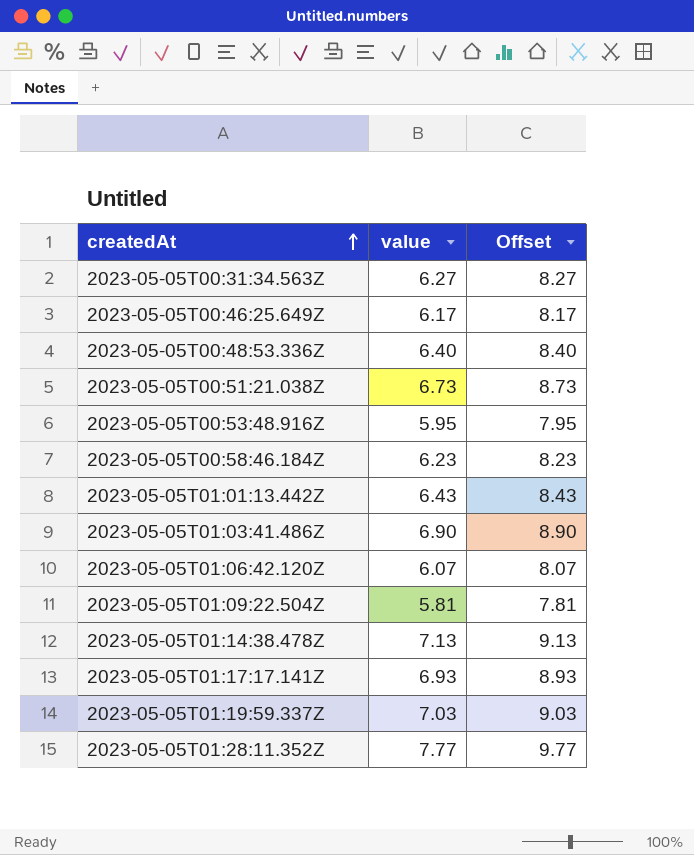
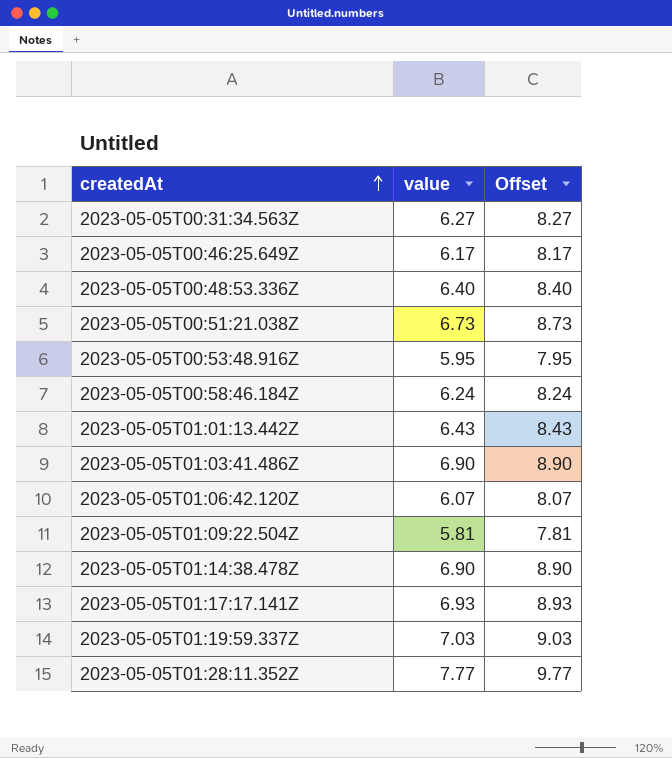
2023-05-05T00:58:46.184Z | value: 6.23 -> 6.24
2023-05-05T00:58:46.184Z | Offset: 8.23 -> 8.24
2023-05-05T01:14:38.478Z | value: 7.13 -> 6.90
2023-05-05T01:14:38.478Z | Offset: 9.13 -> 8.90

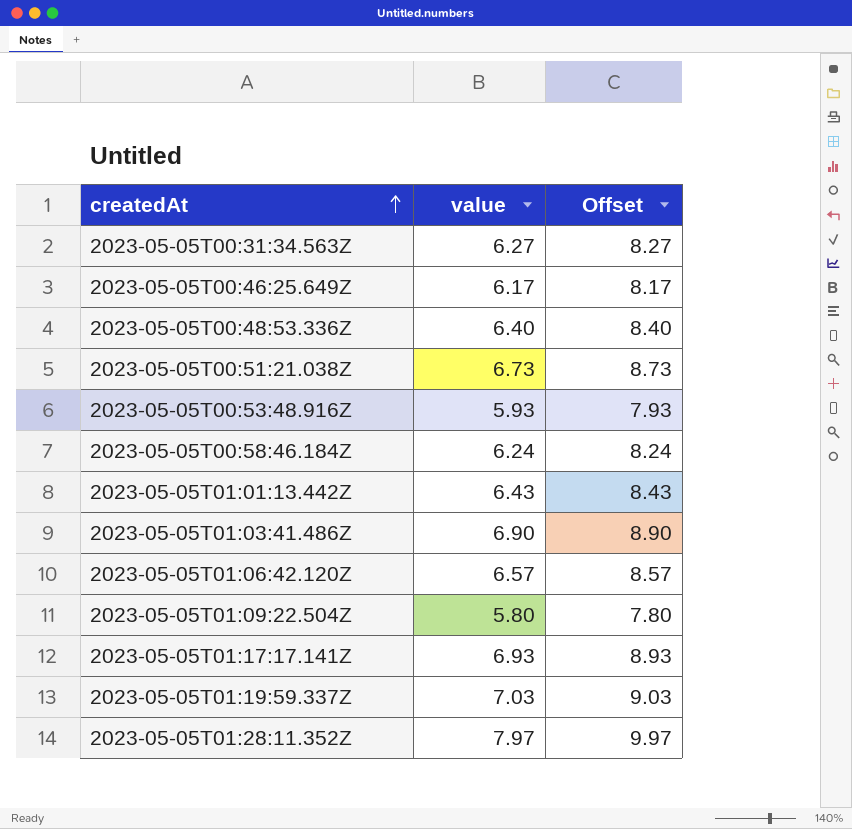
row 2023-05-05T01:14:38.478Z: 6.90 | 8.90 -> none
2023-05-05T00:53:48.916Z | value: 5.95 -> 5.93
2023-05-05T00:53:48.916Z | Offset: 7.95 -> 7.93
2023-05-05T01:06:42.120Z | value: 6.07 -> 6.57
2023-05-05T01:06:42.120Z | Offset: 8.07 -> 8.57
2023-05-05T01:09:22.504Z | value: 5.81 -> 5.80
2023-05-05T01:09:22.504Z | Offset: 7.81 -> 7.80
2023-05-05T01:28:11.352Z | value: 7.77 -> 7.97
2023-05-05T01:28:11.352Z | Offset: 9.77 -> 9.97

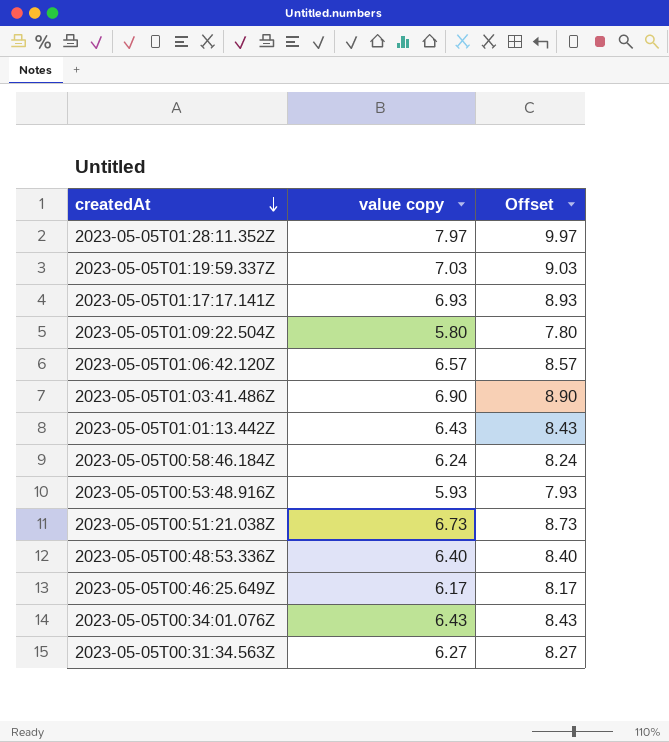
row order: createdAt ascending -> createdAt descending
column name: value -> value copy
row 2023-05-05T00:34:01.076Z: none -> 6.43 | 8.43

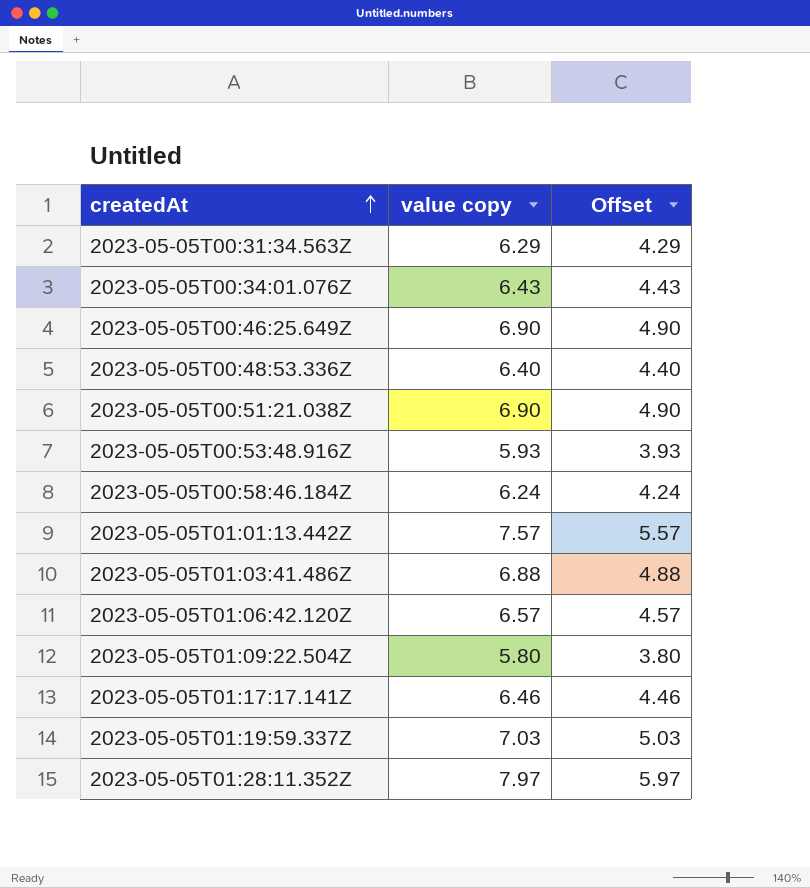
row order: createdAt descending -> createdAt ascending
column Offset | formula: [value copy] + 2 -> [value copy] - 2
2023-05-05T00:31:34.563Z | value copy: 6.27 -> 6.29
2023-05-05T00:46:25.649Z | value copy: 6.17 -> 6.90
2023-05-05T00:51:21.038Z | value copy: 6.73 -> 6.90
2023-05-05T01:01:13.442Z | value copy: 6.43 -> 7.57
2023-05-05T01:03:41.486Z | value copy: 6.90 -> 6.88
2023-05-05T01:17:17.141Z | value copy: 6.93 -> 6.46

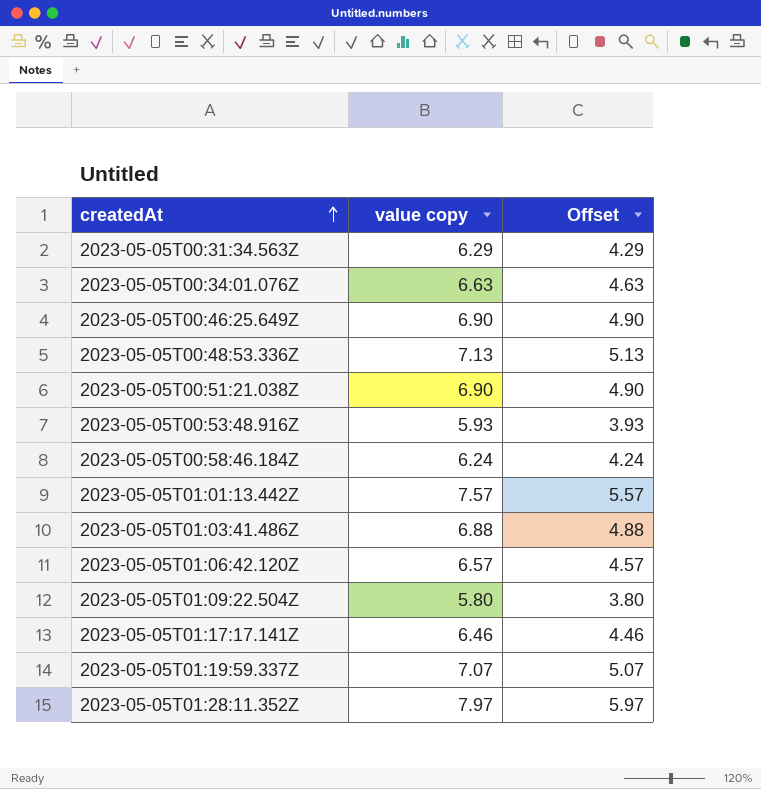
2023-05-05T00:34:01.076Z | value copy: 6.43 -> 6.63
2023-05-05T00:34:01.076Z | Offset: 4.43 -> 4.63
2023-05-05T00:48:53.336Z | value copy: 6.40 -> 7.13
2023-05-05T00:48:53.336Z | Offset: 4.40 -> 5.13
2023-05-05T01:19:59.337Z | value copy: 7.03 -> 7.07
2023-05-05T01:19:59.337Z | Offset: 5.03 -> 5.07

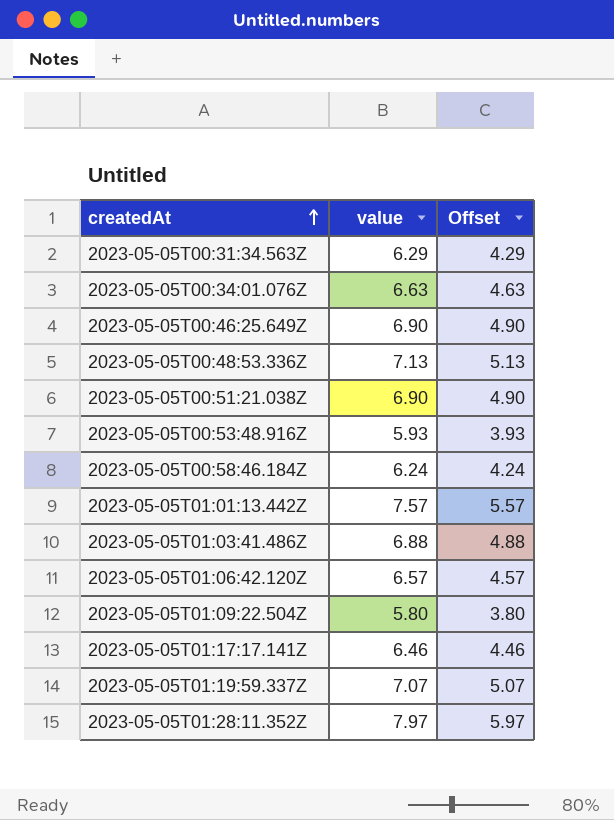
column name: value copy -> value

